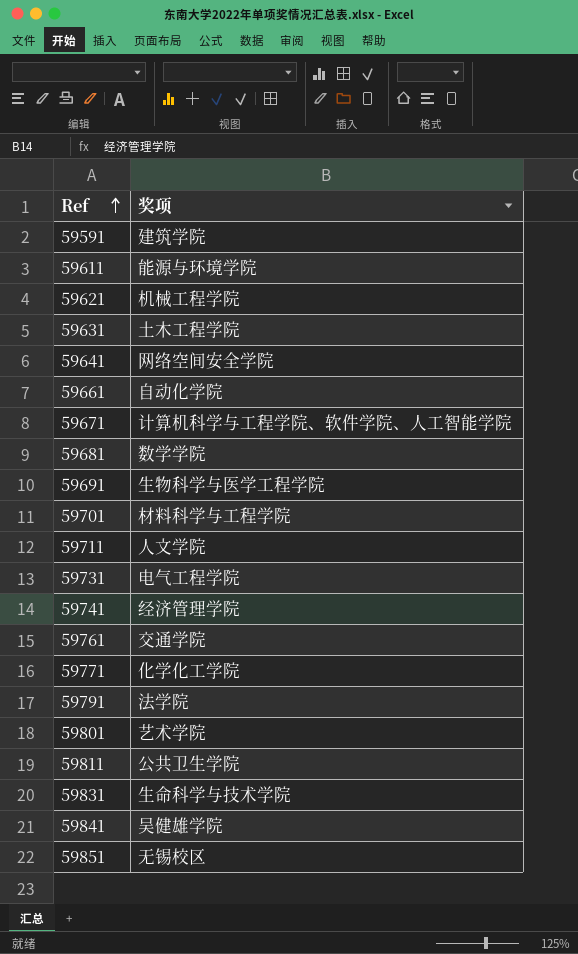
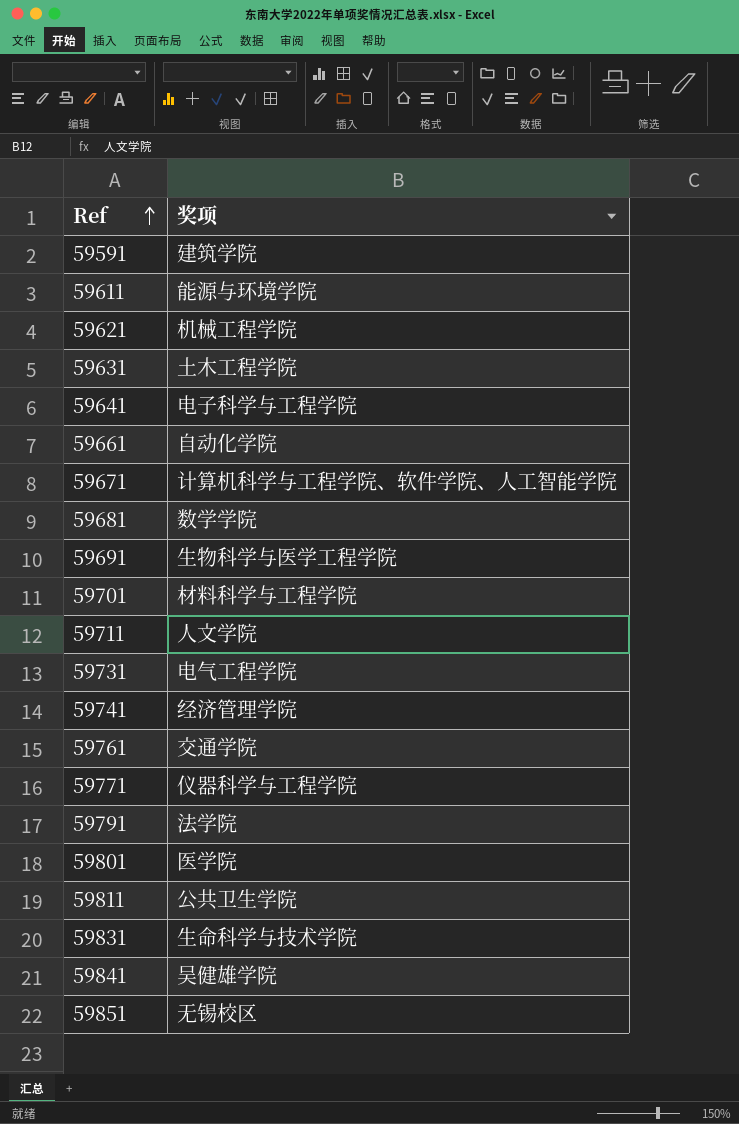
59641 | 奖项: 网络空间安全学院 -> 电子科学与工程学院
59771 | 奖项: 化学化工学院 -> 仪器科学与工程学院
59801 | 奖项: 艺术学院 -> 医学院

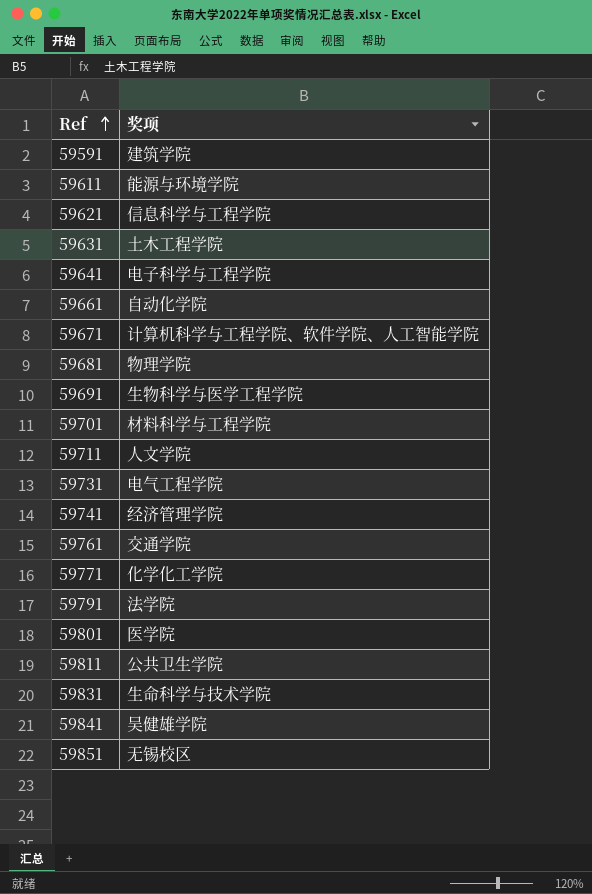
59621 | 奖项: 机械工程学院 -> 信息科学与工程学院
59681 | 奖项: 数学学院 -> 物理学院
59771 | 奖项: 仪器科学与工程学院 -> 化学化工学院

